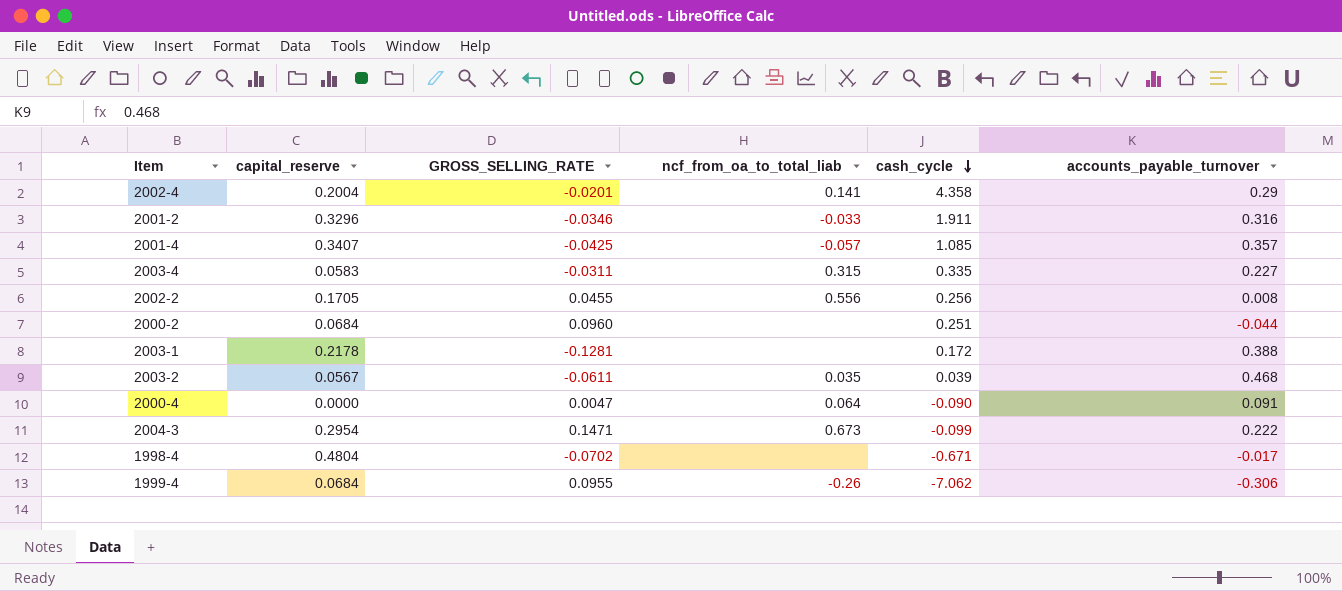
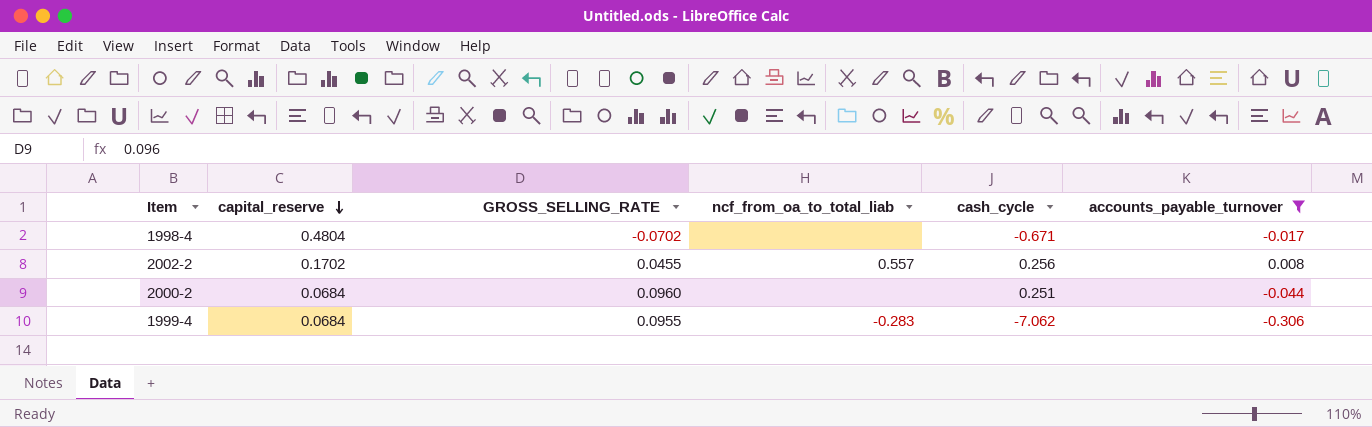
filter: none -> accounts_payable_turnover <= 0.008
row order: cash_cycle descending -> capital_reserve descending
2002-2 | capital_reserve: 0.1705 -> 0.1702
2002-2 | ncf_from_oa_to_total_liab: 0.556 -> 0.557
1999-4 | ncf_from_oa_to_total_liab: -0.26 -> -0.283

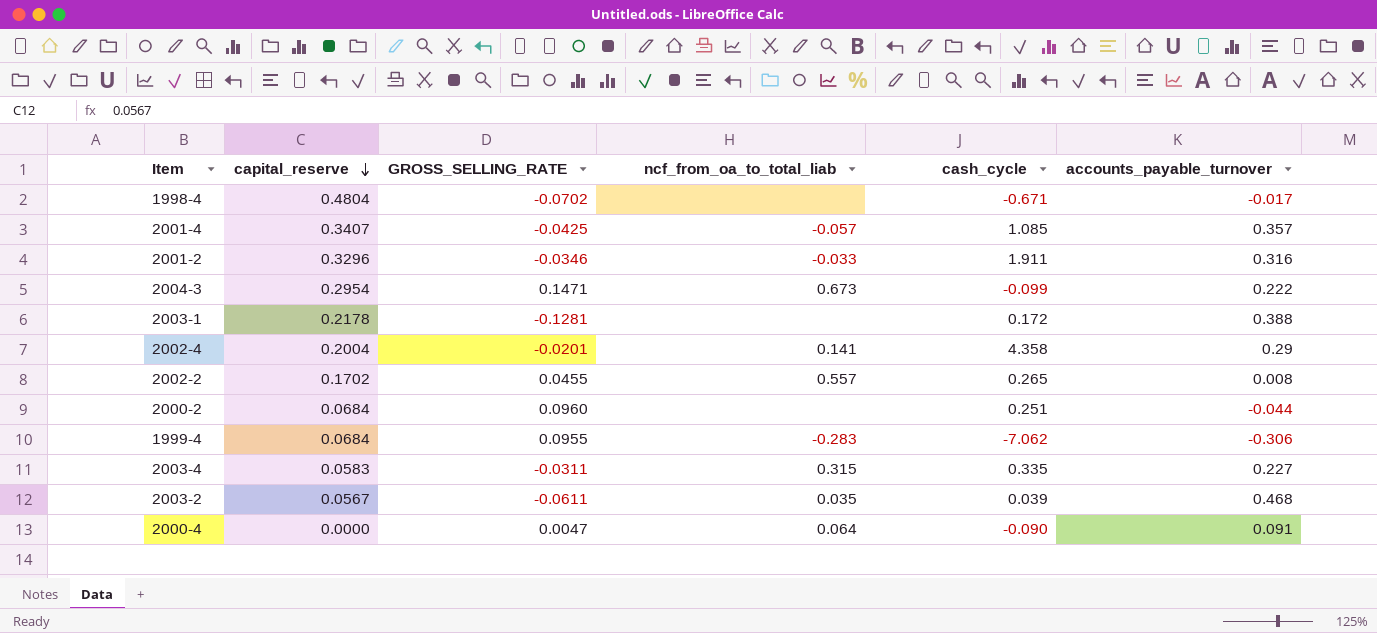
filter: accounts_payable_turnover <= 0.008 -> none
2002-2 | cash_cycle: 0.256 -> 0.265

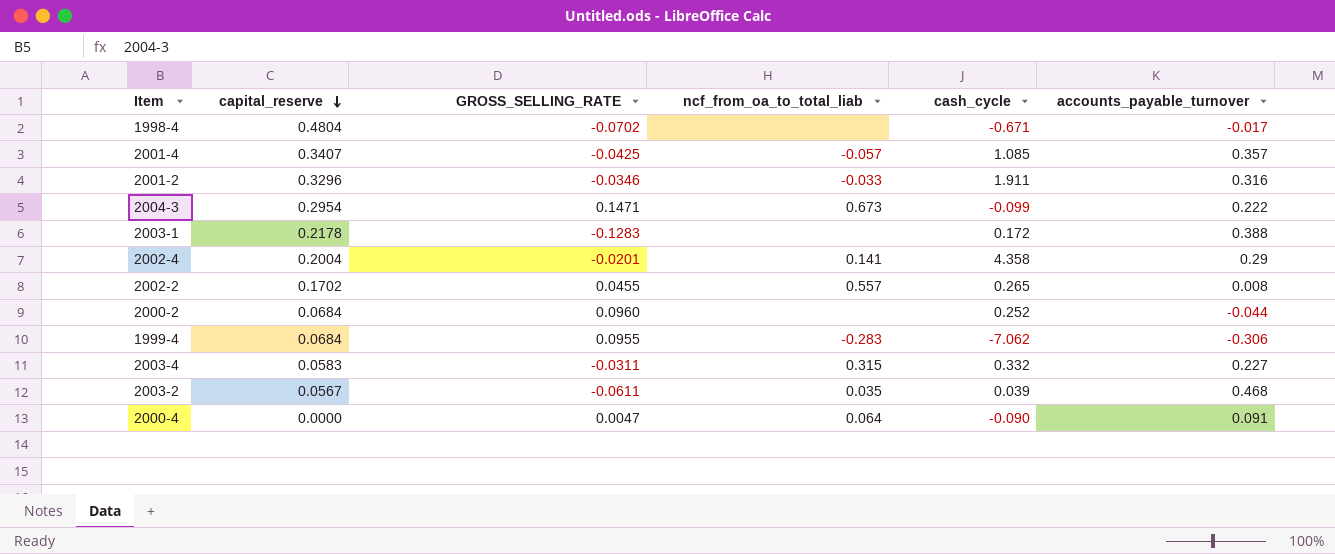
2003-1 | GROSS_SELLING_RATE: -0.1281 -> -0.1283
2000-2 | cash_cycle: 0.251 -> 0.252
2003-4 | cash_cycle: 0.335 -> 0.332

